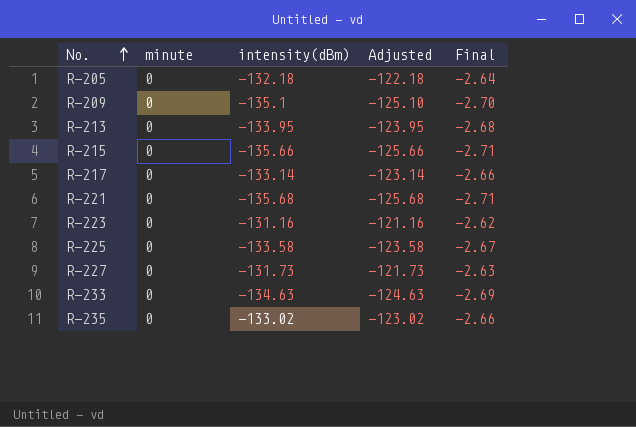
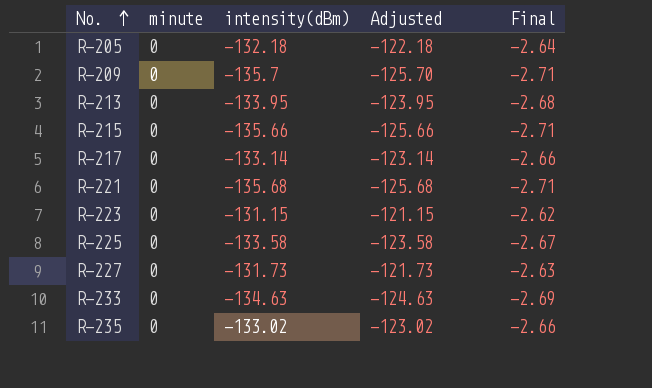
R-209 | intensity(dBm): -135.1 -> -135.7
R-209 | Adjusted: -125.10 -> -125.70
R-209 | Final: -2.70 -> -2.71
R-223 | intensity(dBm): -131.16 -> -131.15
R-223 | Adjusted: -121.16 -> -121.15

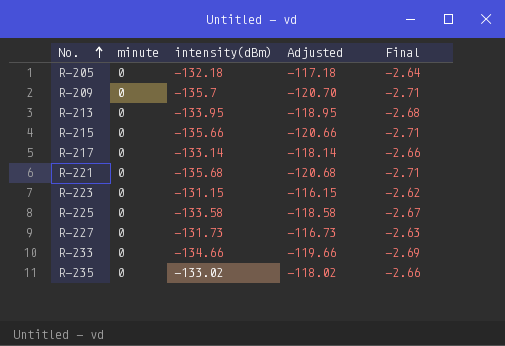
column Adjusted | formula: [intensity(dBm)] + 10 -> [intensity(dBm)] + 15
R-233 | intensity(dBm): -134.63 -> -134.66

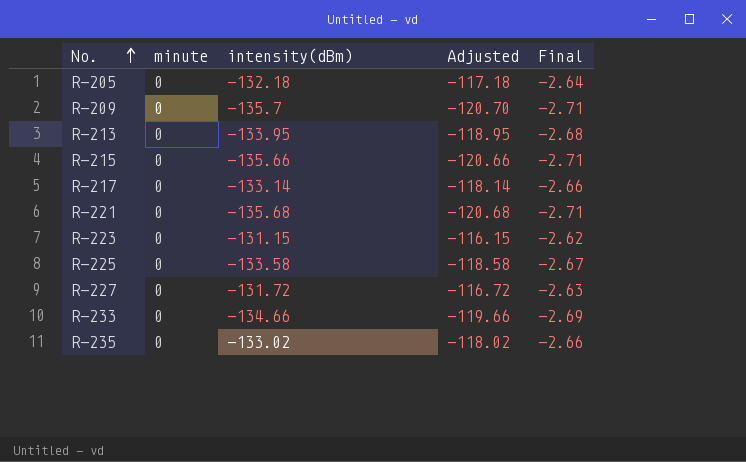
R-227 | intensity(dBm): -131.73 -> -131.72
R-227 | Adjusted: -116.73 -> -116.72

